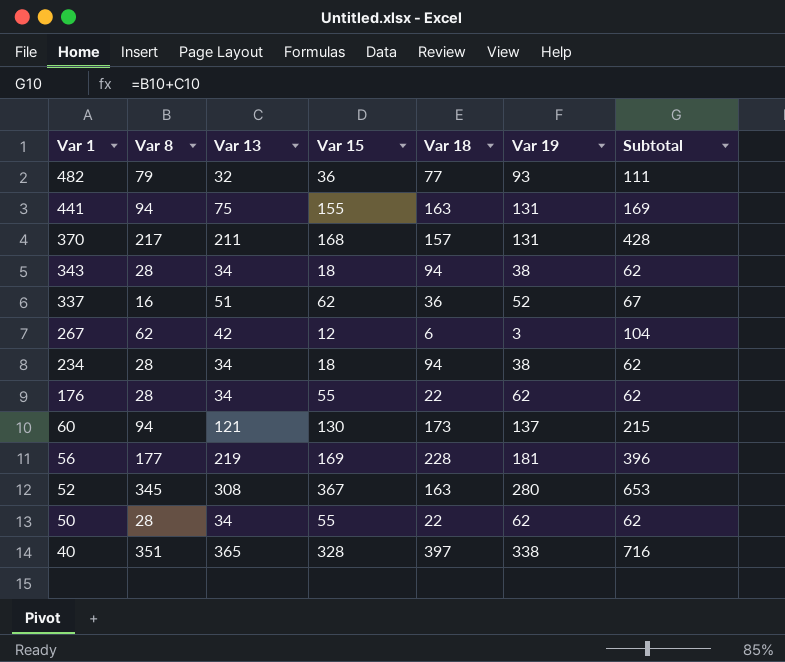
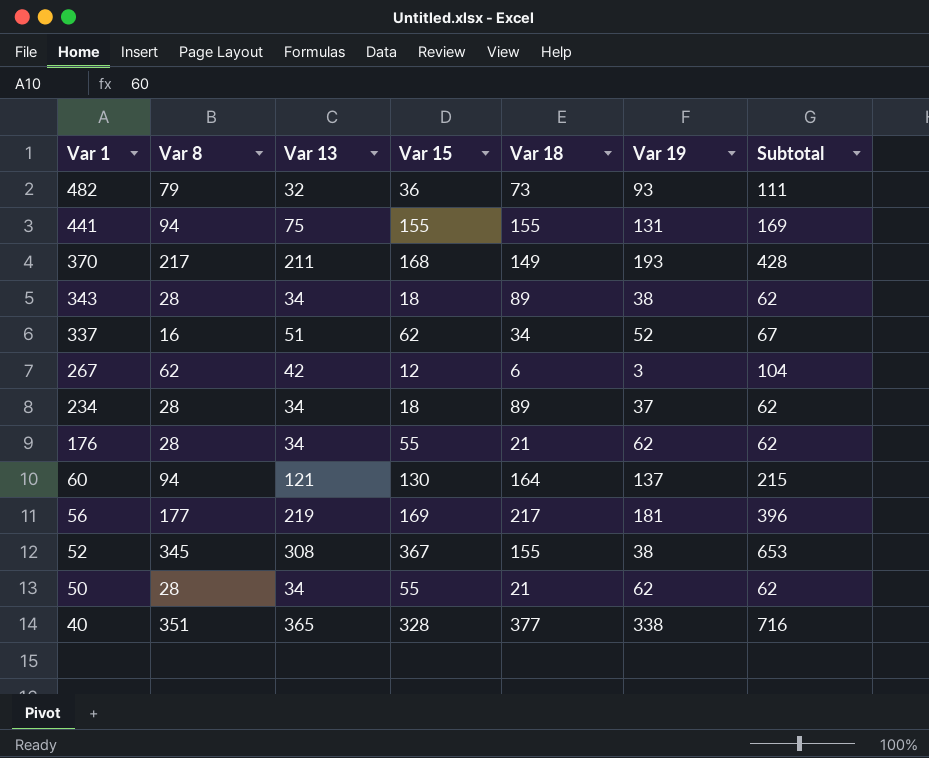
482 | Var 18: 77 -> 73
441 | Var 18: 163 -> 155
370 | Var 18: 157 -> 149
370 | Var 19: 131 -> 193
343 | Var 18: 94 -> 89
337 | Var 18: 36 -> 34
234 | Var 18: 94 -> 89
234 | Var 19: 38 -> 37
176 | Var 18: 22 -> 21
60 | Var 18: 173 -> 164
56 | Var 18: 228 -> 217
52 | Var 18: 163 -> 155
52 | Var 19: 280 -> 38
50 | Var 18: 22 -> 21
40 | Var 18: 397 -> 377

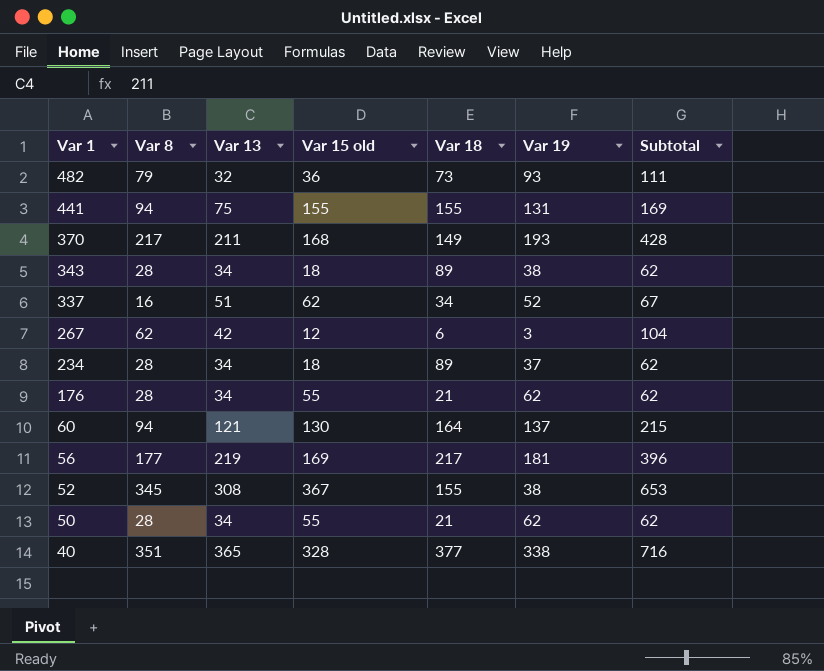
column name: Var 15 -> Var 15 old

